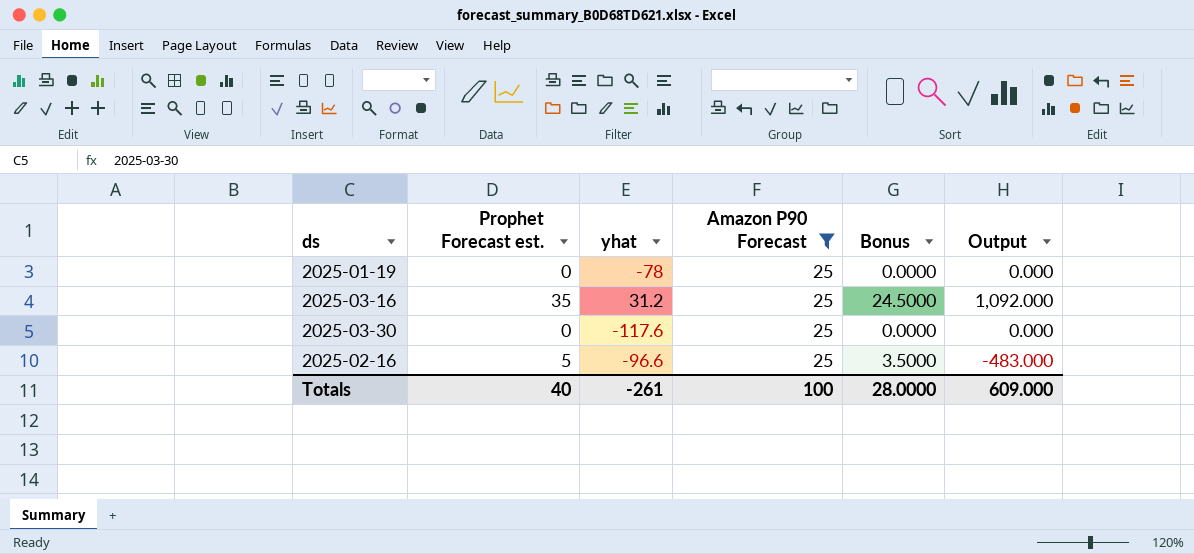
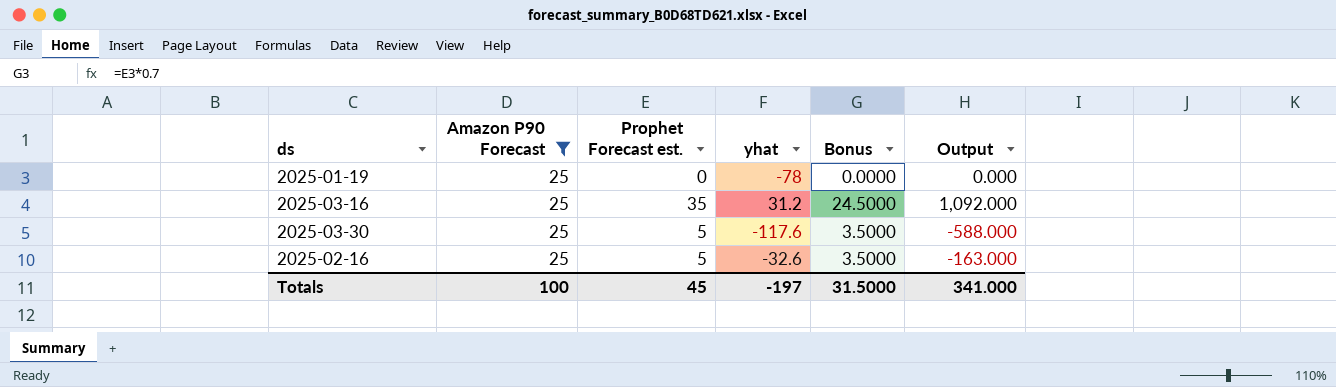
column Amazon P90 Forecast | position: 4 -> 2
2025-03-30 | Prophet Forecast est.: 0 -> 5
2025-03-30 | Bonus: 0.0000 -> 3.5000
2025-03-30 | Output: 0.000 -> -588.000
2025-02-16 | yhat: -96.6 -> -32.6
2025-02-16 | Output: -483.000 -> -163.000
Totals | Prophet Forecast est.: 40 -> 45
Totals | yhat: -261 -> -197
Totals | Bonus: 28.0000 -> 31.5000
Totals | Output: 609.000 -> 341.000

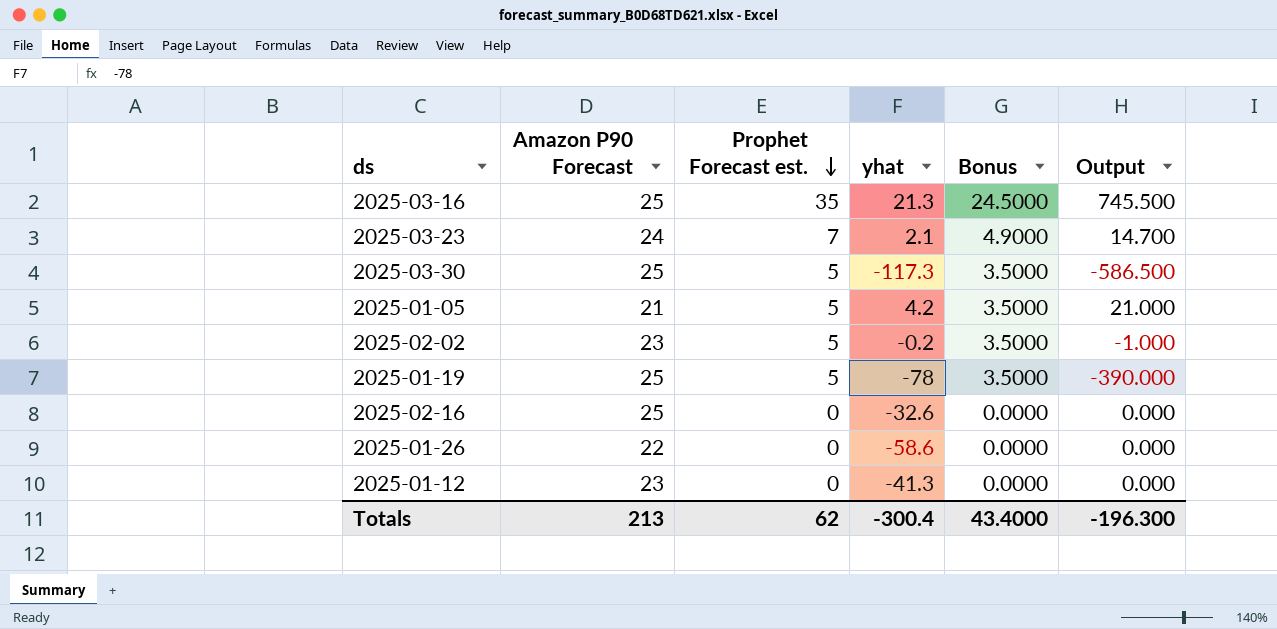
filter: Amazon P90 Forecast = 25 -> none
row order: none -> Prophet Forecast est. descending
2025-03-16 | yhat: 31.2 -> 21.3
2025-03-16 | Output: 1,092.000 -> 745.500
2025-03-30 | yhat: -117.6 -> -117.3
2025-03-30 | Output: -588.000 -> -586.500
2025-01-19 | Prophet Forecast est.: 0 -> 5
2025-01-19 | Bonus: 0.0000 -> 3.5000
2025-01-19 | Output: 0.000 -> -390.000
2025-02-16 | Prophet Forecast est.: 5 -> 0
2025-02-16 | Bonus: 3.5000 -> 0.0000
2025-02-16 | Output: -163.000 -> 0.000
Totals | Amazon P90 Forecast: 100 -> 213
Totals | Prophet Forecast est.: 45 -> 62
Totals | yhat: -197 -> -300.4
Totals | Bonus: 31.5000 -> 43.4000
Totals | Output: 341.000 -> -196.300

